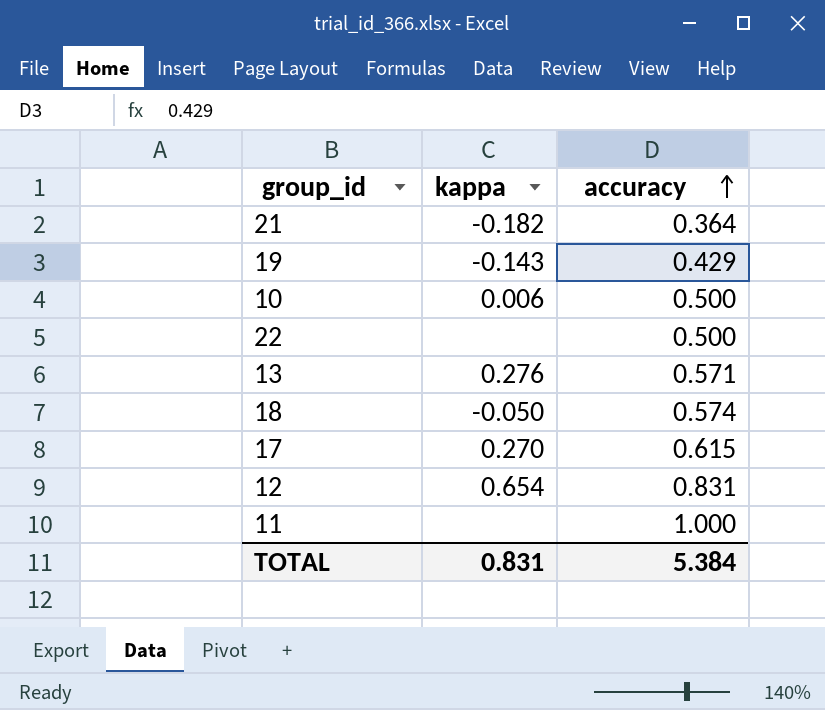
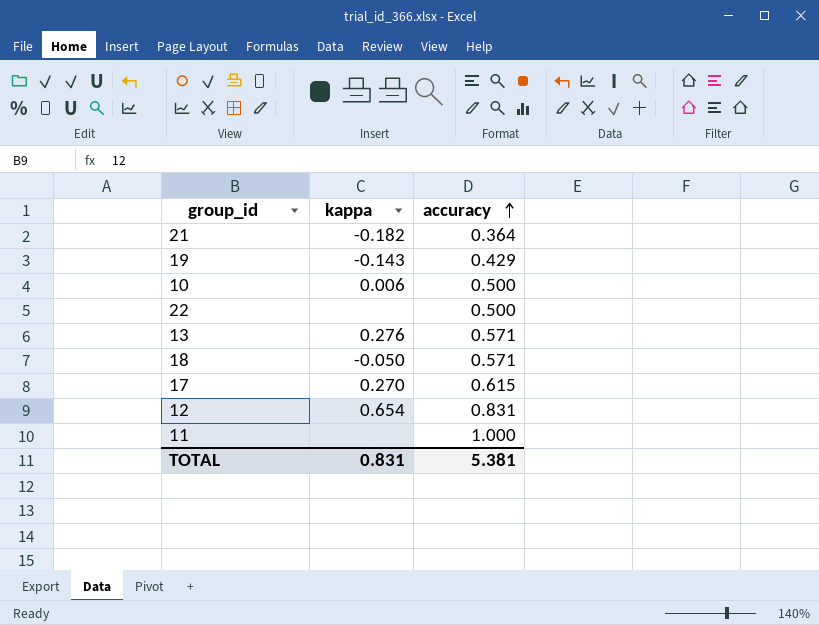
18 | accuracy: 0.574 -> 0.571
TOTAL | accuracy: 5.384 -> 5.381

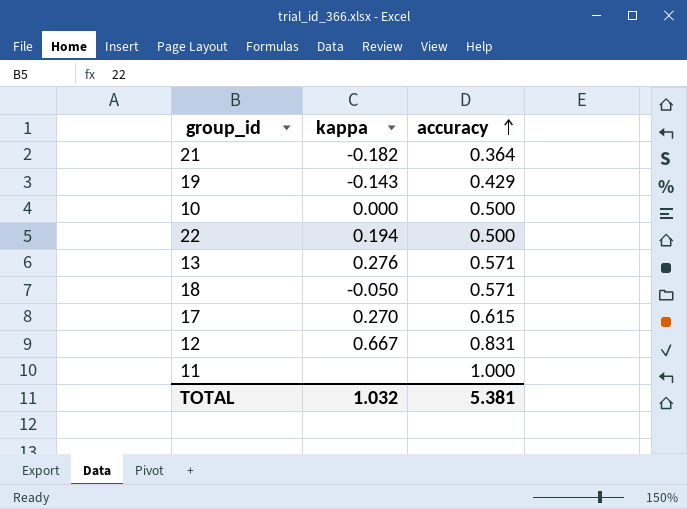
10 | kappa: 0.006 -> 0.000
22 | kappa: none -> 0.194
12 | kappa: 0.654 -> 0.667
TOTAL | kappa: 0.831 -> 1.032

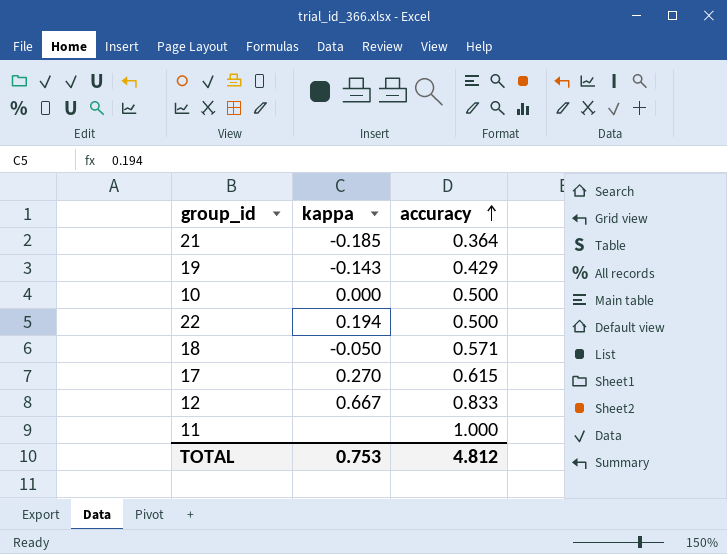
row 13: 0.276 | 0.571 -> none
21 | kappa: -0.182 -> -0.185
12 | accuracy: 0.831 -> 0.833
TOTAL | kappa: 1.032 -> 0.753
TOTAL | accuracy: 5.381 -> 4.812

